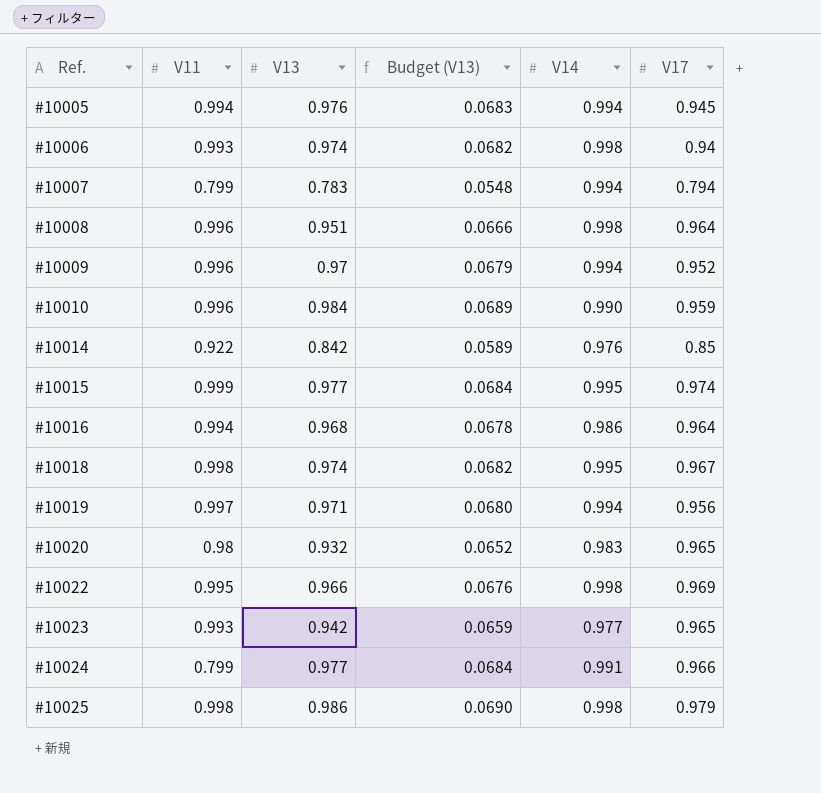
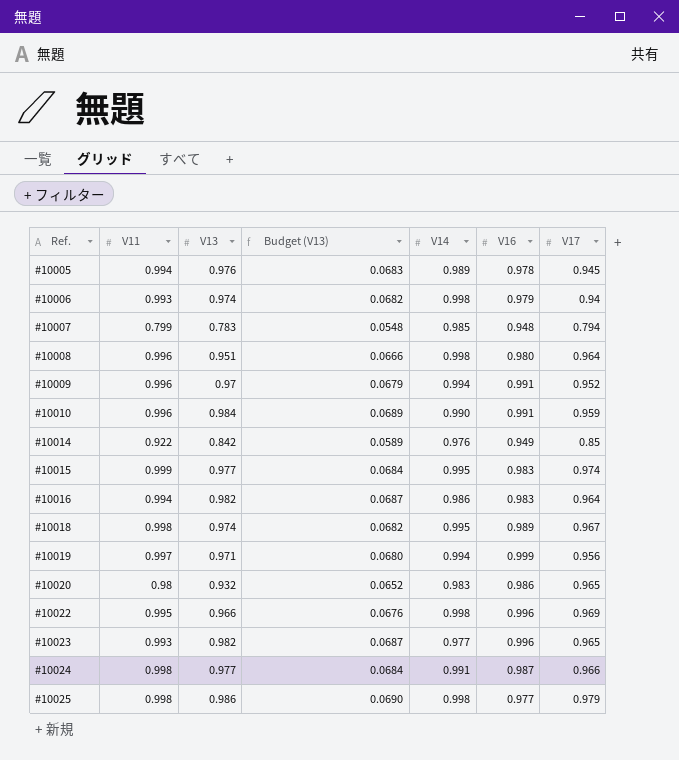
column V16 | position: none -> 6
#10005 | V14: 0.994 -> 0.989
#10007 | V14: 0.994 -> 0.985
#10016 | V13: 0.968 -> 0.982
#10016 | Budget (V13): 0.0678 -> 0.0687
#10023 | V13: 0.942 -> 0.982
#10023 | Budget (V13): 0.0659 -> 0.0687
#10024 | V11: 0.799 -> 0.998

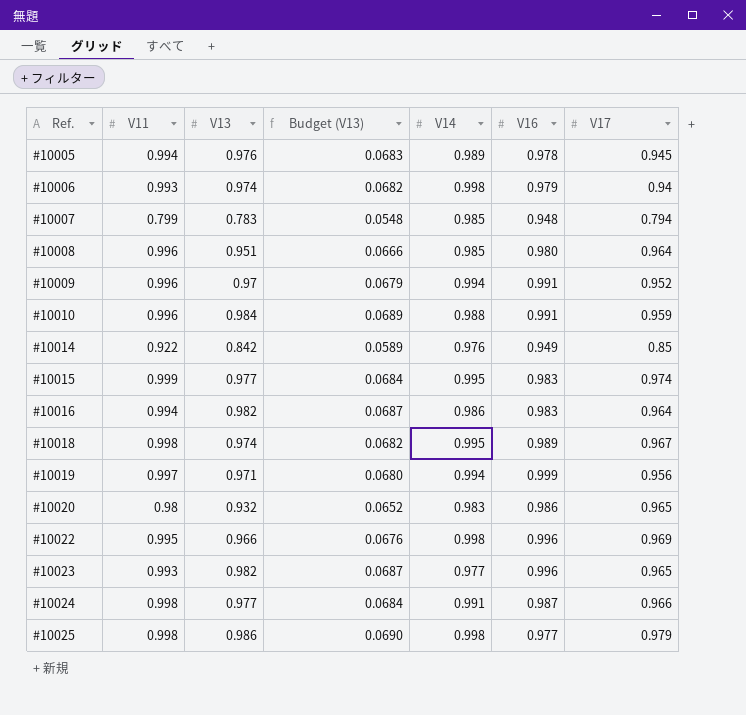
#10008 | V14: 0.998 -> 0.985
#10010 | V14: 0.990 -> 0.988

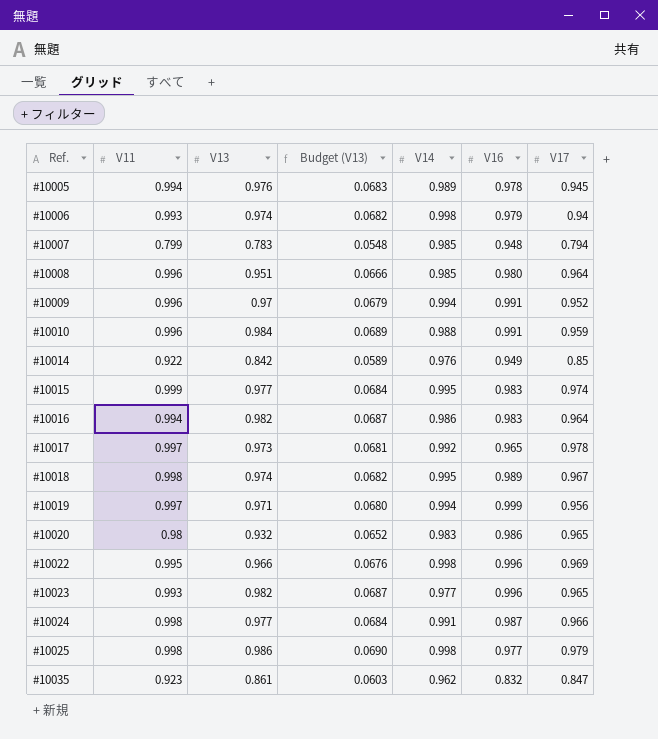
row #10017: none -> 0.997 | 0.973 | 0.0681 | 0.992 | 0.965 | 0.978
row #10035: none -> 0.923 | 0.861 | 0.0603 | 0.962 | 0.832 | 0.847

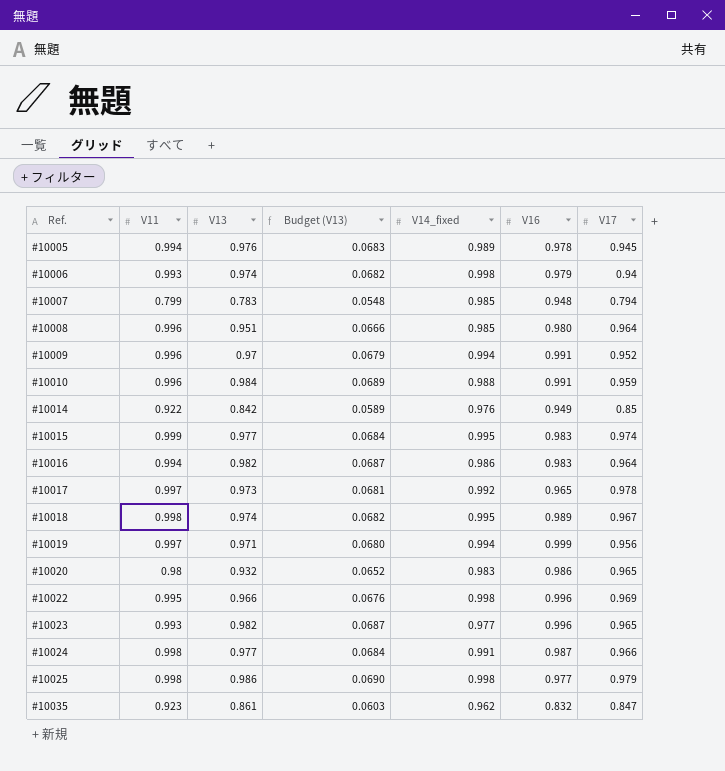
column name: V14 -> V14_fixed

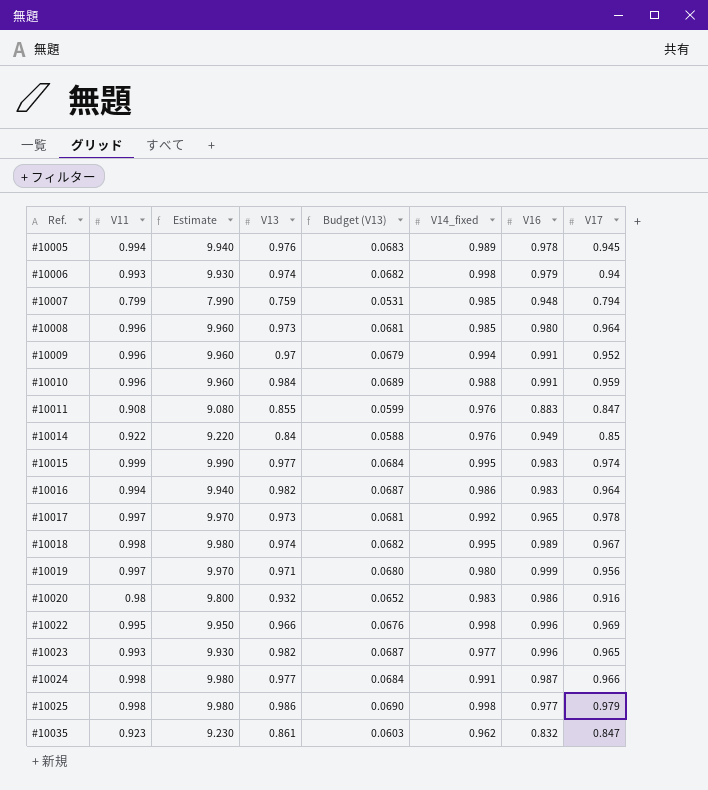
column Estimate | formula: none -> [V11] * 10
#10007 | V13: 0.783 -> 0.759
#10007 | Budget (V13): 0.0548 -> 0.0531
#10008 | V13: 0.951 -> 0.973
#10008 | Budget (V13): 0.0666 -> 0.0681
row #10011: none -> 0.908 | 9.080 | 0.855 | 0.0599 | 0.976 | 0.883 | 0.847
#10014 | V13: 0.842 -> 0.84
#10014 | Budget (V13): 0.0589 -> 0.0588
#10019 | V14_fixed: 0.994 -> 0.980
#10020 | V17: 0.965 -> 0.916

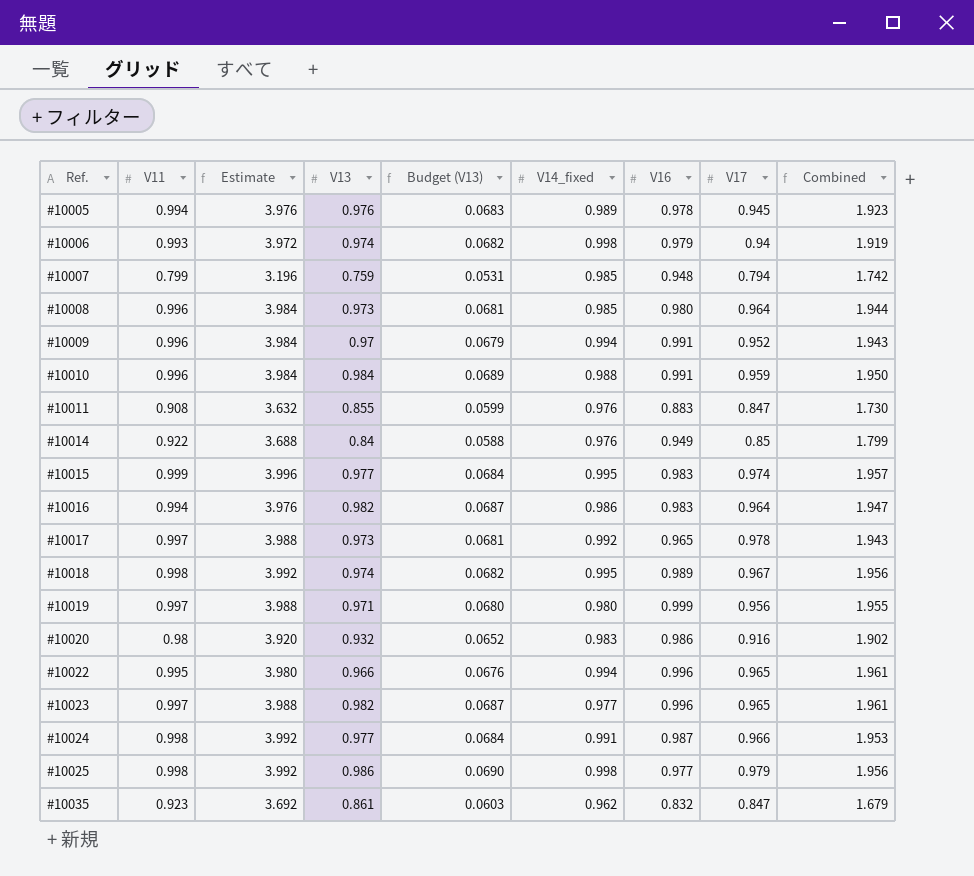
column Estimate | formula: [V11] * 10 -> [V11] * 4
column Combined | formula: none -> [V16] + [V17]
#10022 | V14_fixed: 0.998 -> 0.994
#10022 | V17: 0.969 -> 0.965
#10023 | V11: 0.993 -> 0.997

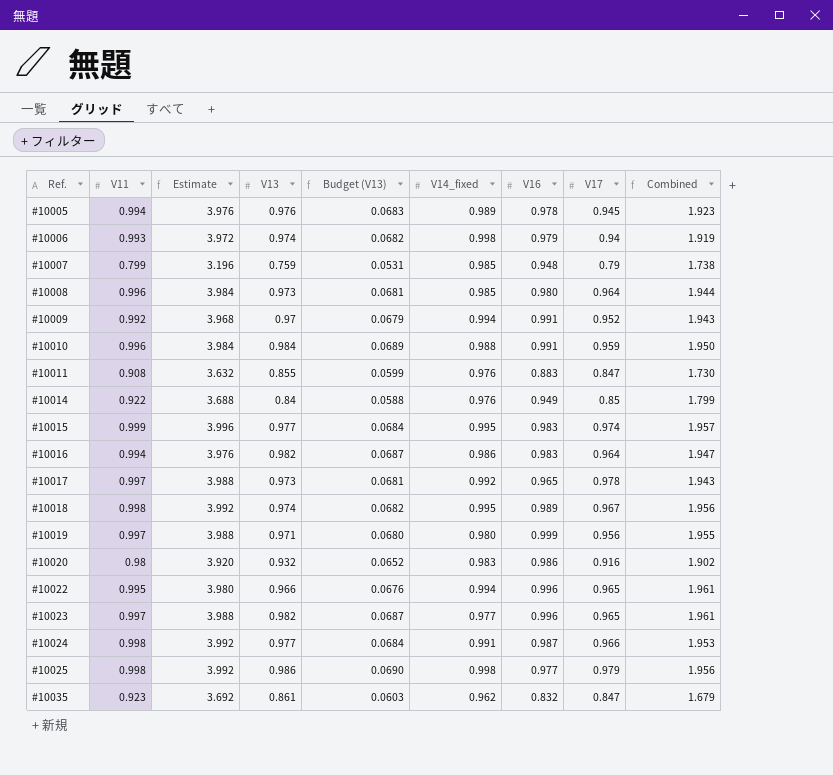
#10007 | V17: 0.794 -> 0.79
#10007 | Combined: 1.742 -> 1.738
#10009 | V11: 0.996 -> 0.992
#10009 | Estimate: 3.984 -> 3.968

